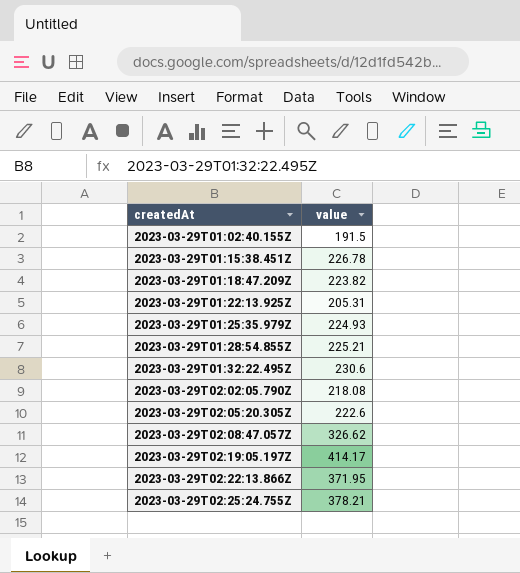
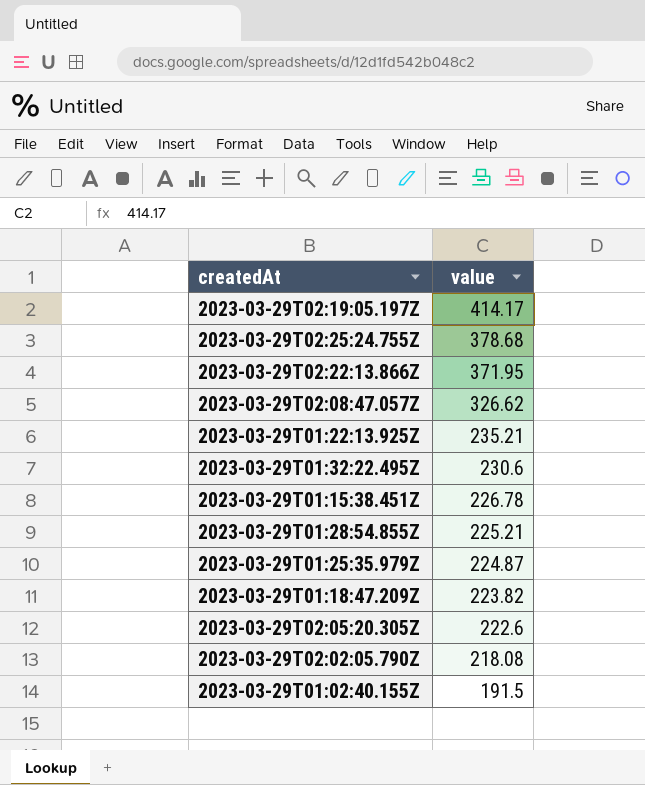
row order: createdAt ascending -> value descending
2023-03-29T02:25:24.755Z | value: 378.21 -> 378.68
2023-03-29T01:22:13.925Z | value: 205.31 -> 235.21
2023-03-29T01:25:35.979Z | value: 224.93 -> 224.87

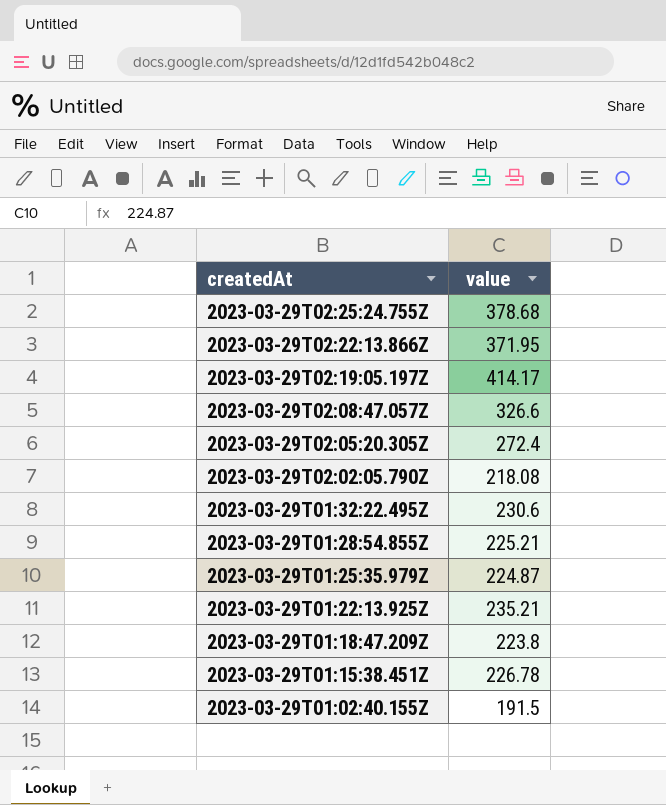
row order: value descending -> createdAt descending
2023-03-29T02:08:47.057Z | value: 326.62 -> 326.6
2023-03-29T02:05:20.305Z | value: 222.6 -> 272.4
2023-03-29T01:18:47.209Z | value: 223.82 -> 223.8

